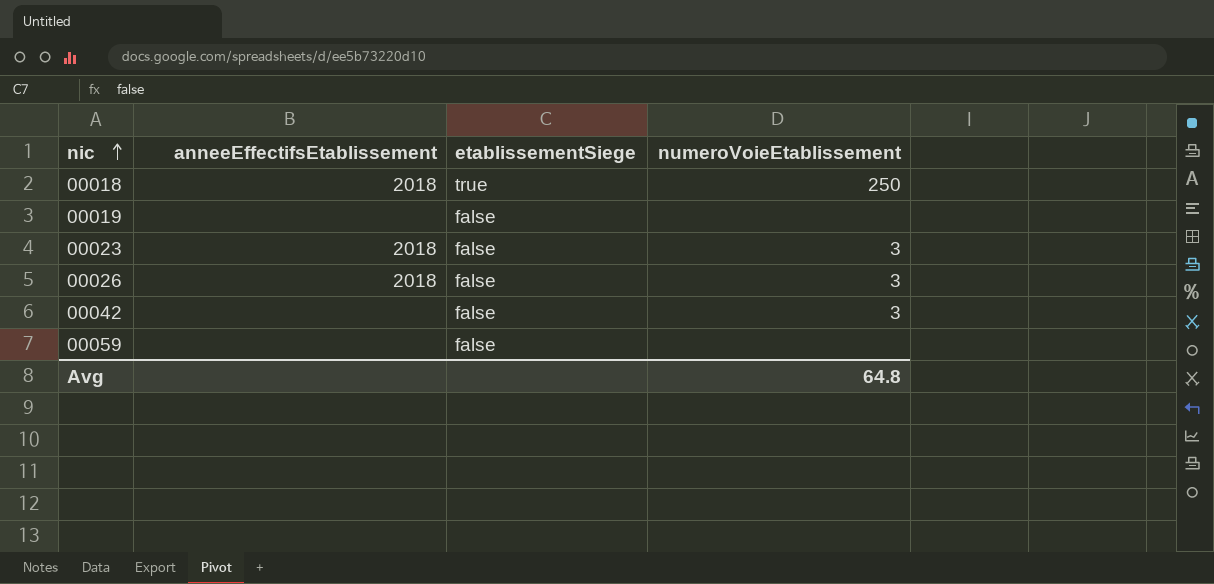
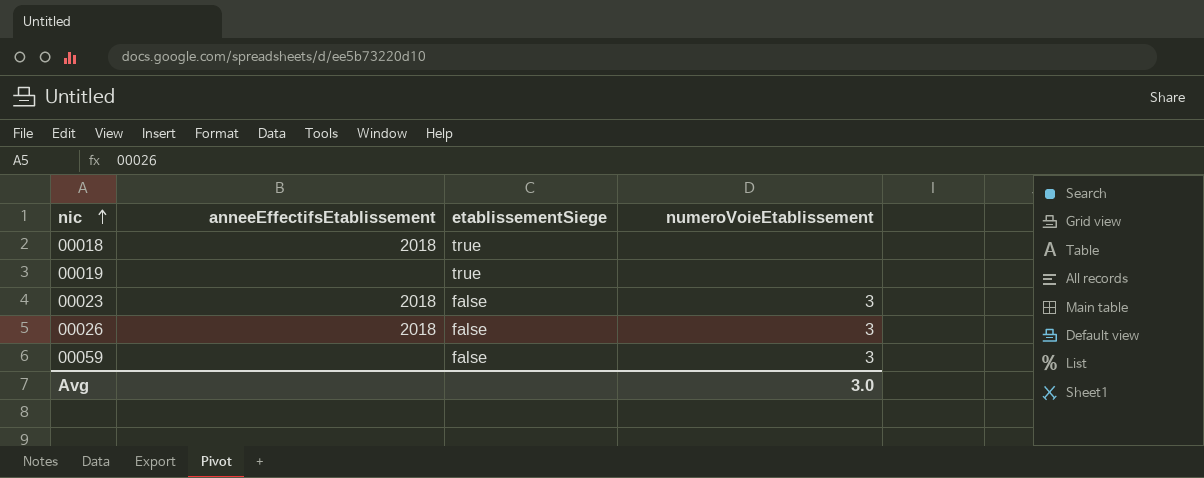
row 00042: none | false | 3 -> none
00018 | numeroVoieEtablissement: 250 -> none
00019 | etablissementSiege: false -> true
00059 | numeroVoieEtablissement: none -> 3
Avg | numeroVoieEtablissement: 64.8 -> 3.0

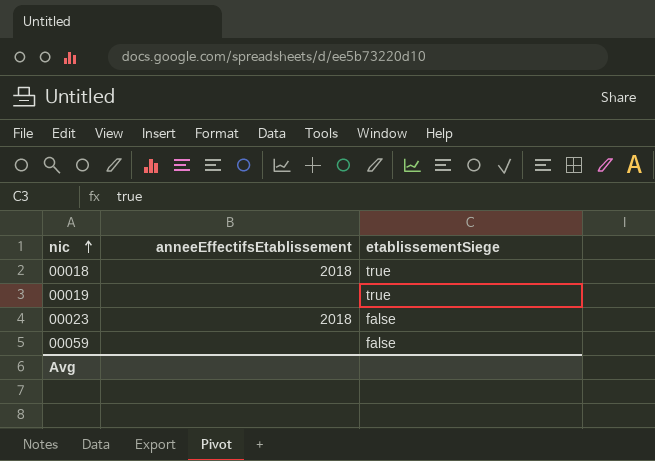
column numeroVoieEtablissement | position: 4 -> none
row 00026: 2018 | false | 3 -> none

